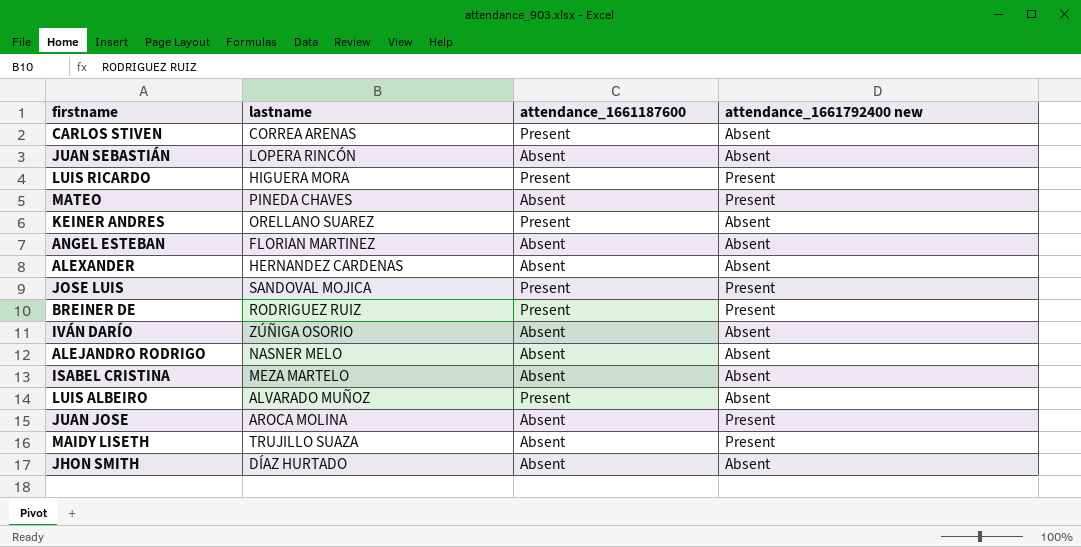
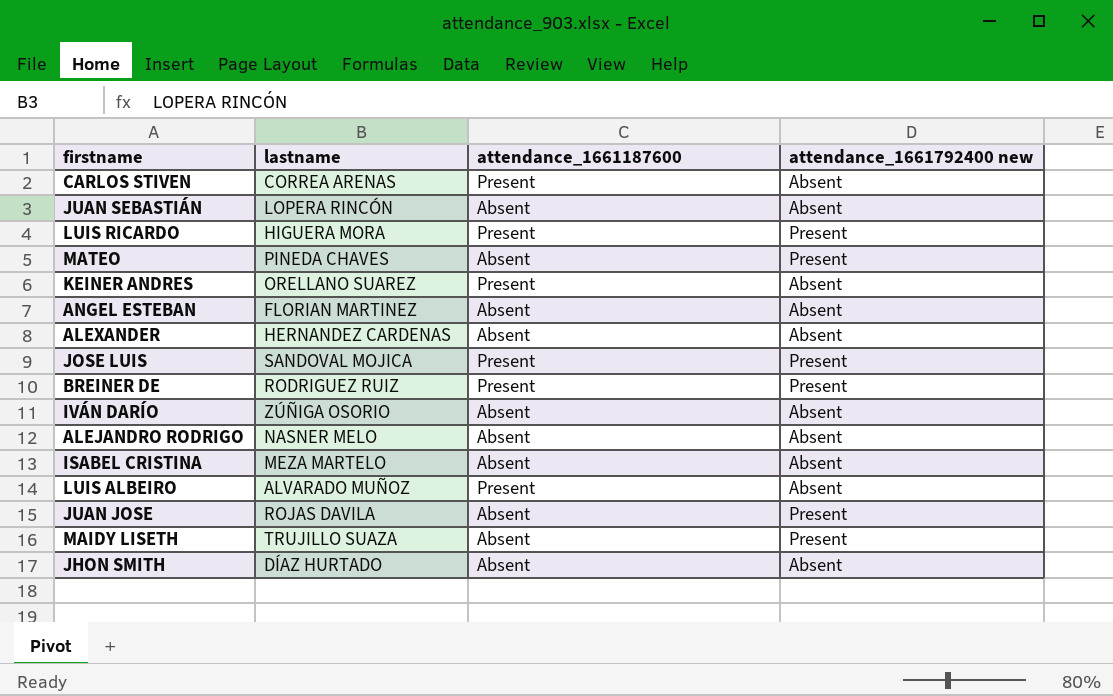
JUAN JOSE | lastname: AROCA MOLINA -> ROJAS DAVILA

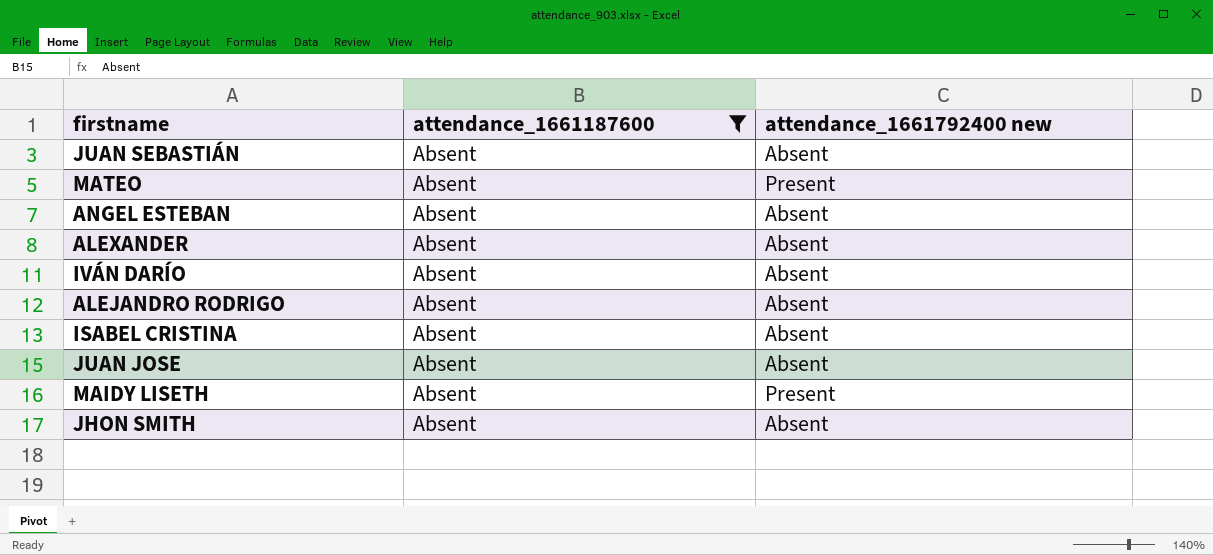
filter: none -> attendance_1661187600 = Absent
column lastname | position: 2 -> none
JUAN JOSE | attendance_1661792400 new: Present -> Absent

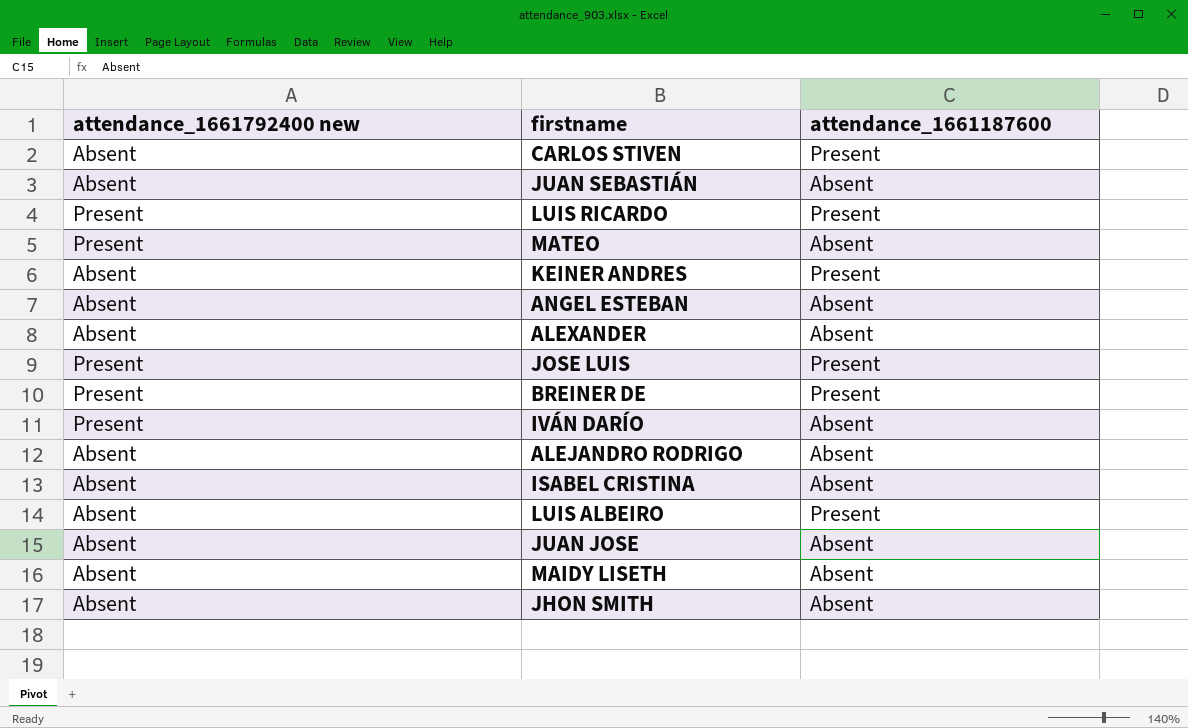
filter: attendance_1661187600 = Absent -> none
column attendance_1661792400 new | position: 3 -> 1
IVÁN DARÍO | attendance_1661792400 new: Absent -> Present
MAIDY LISETH | attendance_1661792400 new: Present -> Absent

